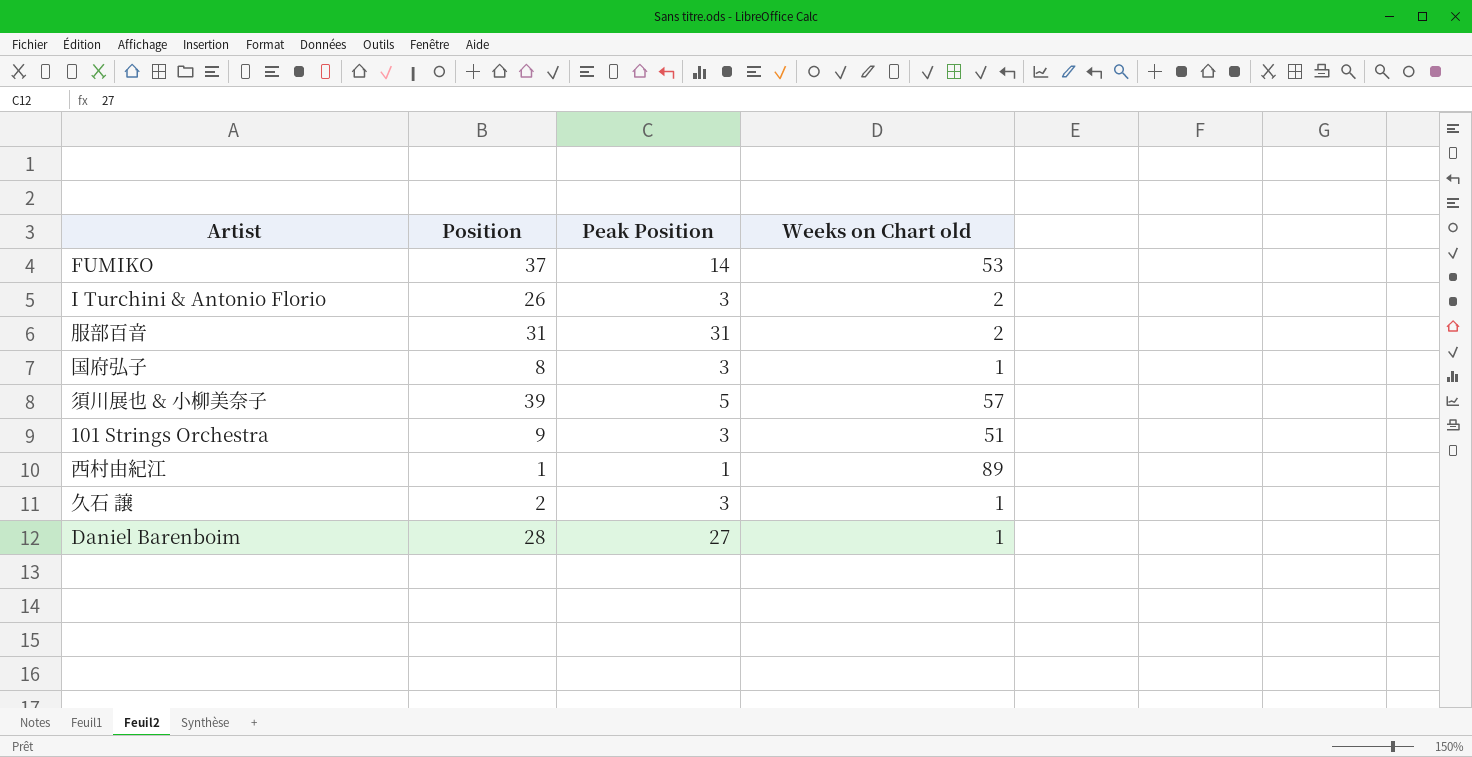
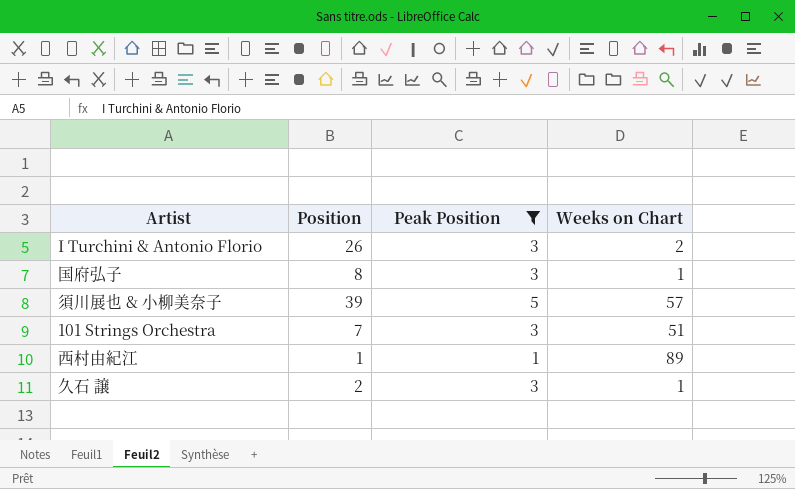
filter: none -> Peak Position <= 5
column name: Weeks on Chart old -> Weeks on Chart
101 Strings Orchestra | Position: 9 -> 7

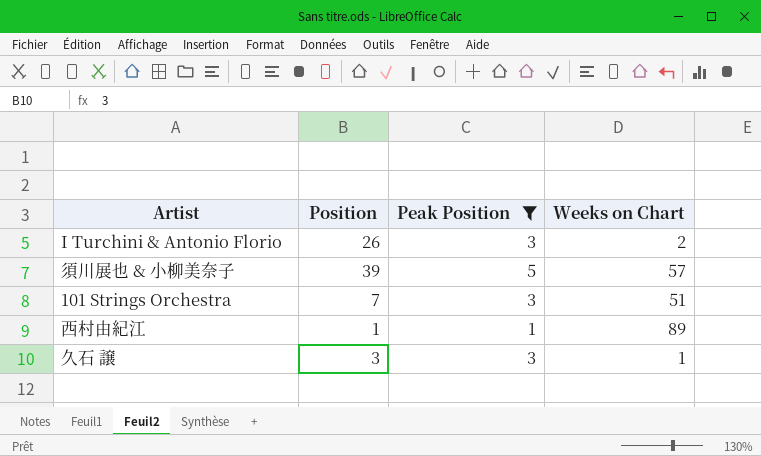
row 国府弘子: 8 | 3 | 1 -> none
久石 譲 | Position: 2 -> 3

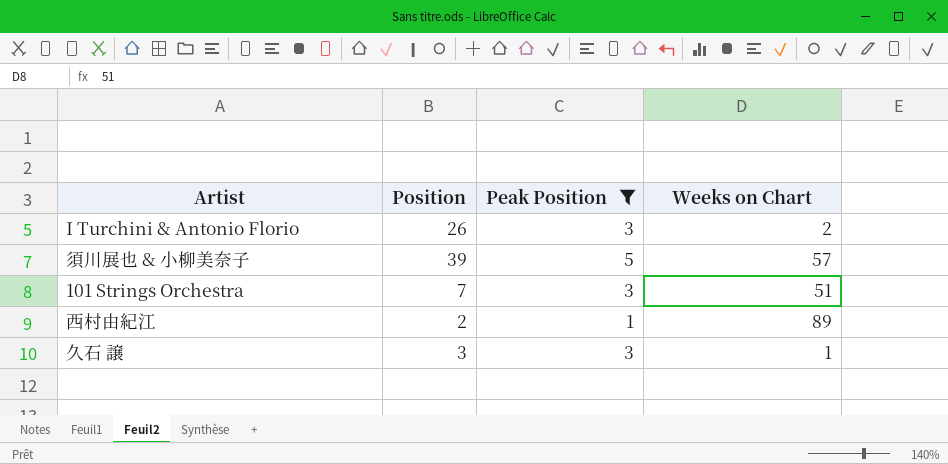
西村由紀江 | Position: 1 -> 2

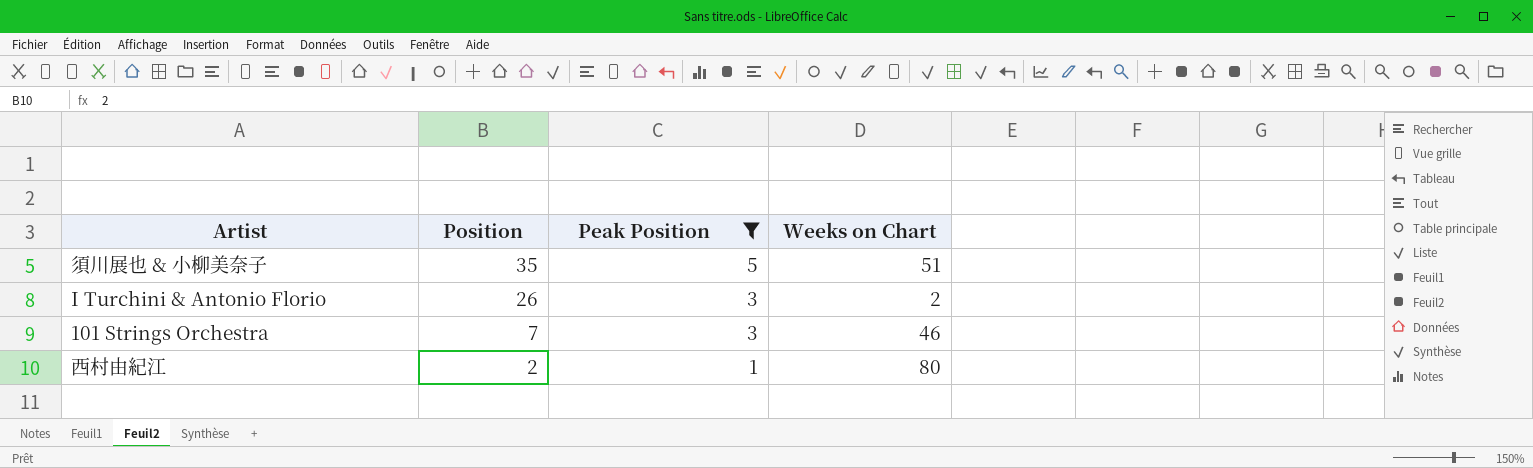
row order: none -> Position descending
row 久石 譲: 3 | 3 | 1 -> none
須川展也 & 小柳美奈子 | Position: 39 -> 35
須川展也 & 小柳美奈子 | Weeks on Chart: 57 -> 51
101 Strings Orchestra | Weeks on Chart: 51 -> 46
西村由紀江 | Weeks on Chart: 89 -> 80

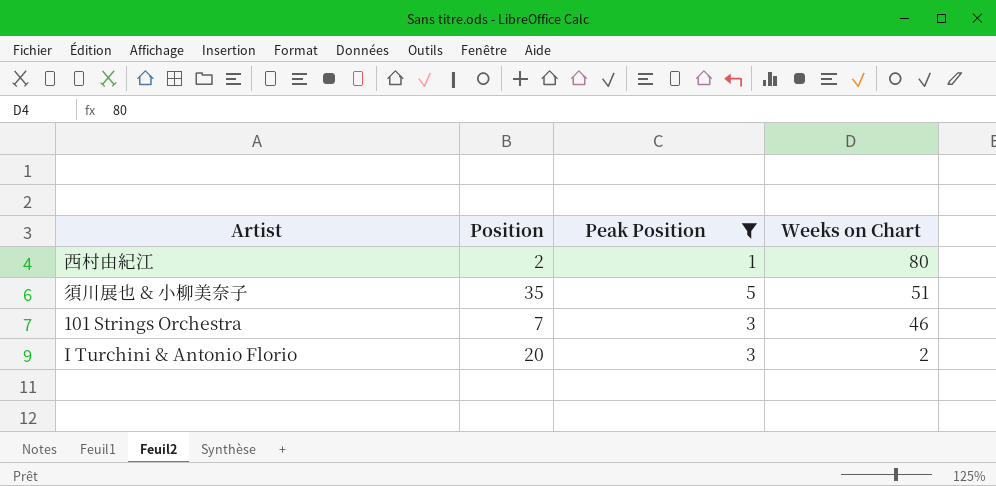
row order: Position descending -> Weeks on Chart descending
I Turchini & Antonio Florio | Position: 26 -> 20

